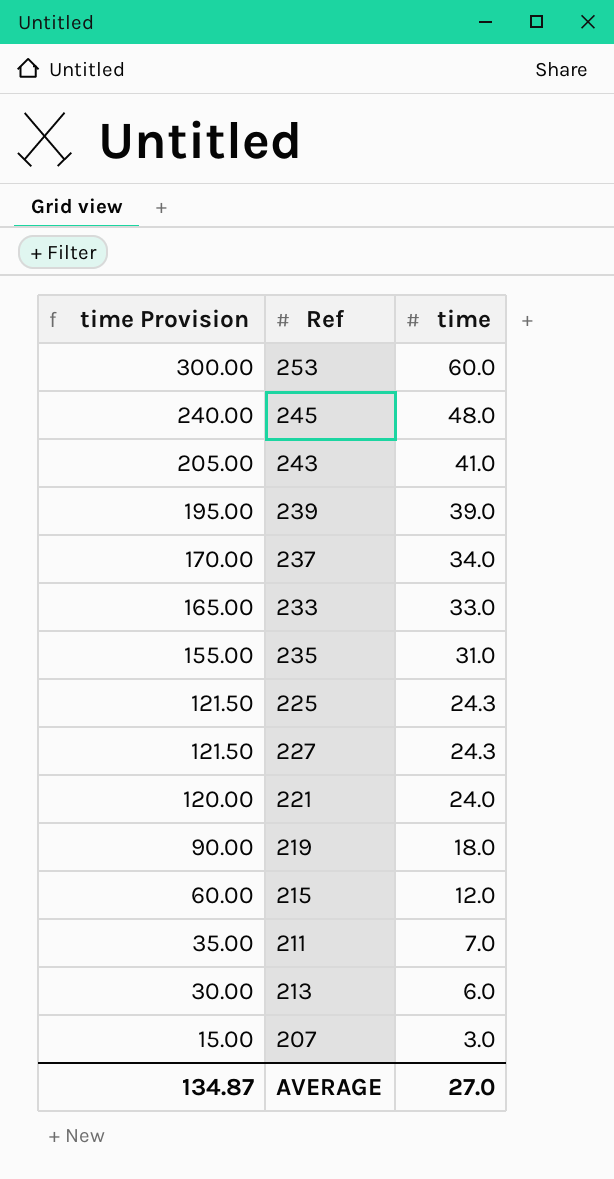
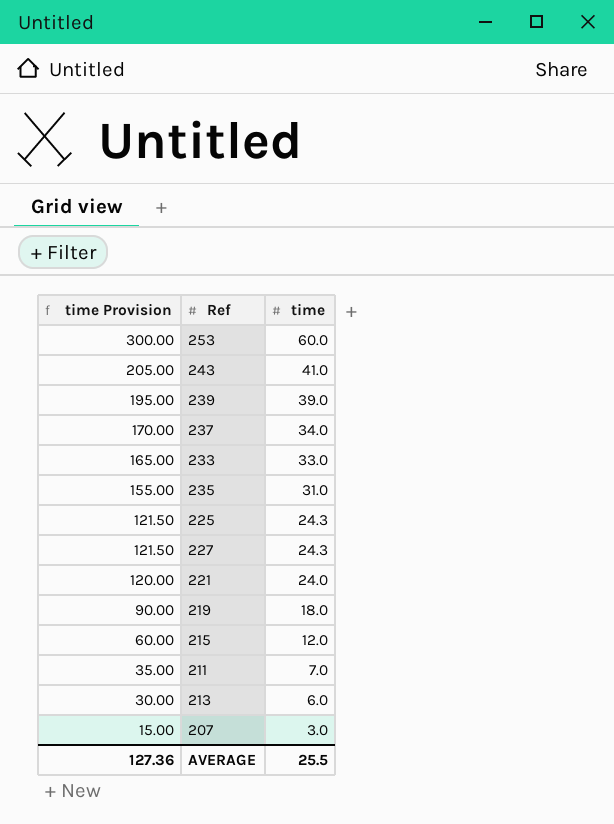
row 245: 240.00 | 48.0 -> none
AVERAGE | time Provision: 134.87 -> 127.36
AVERAGE | time: 27.0 -> 25.5

